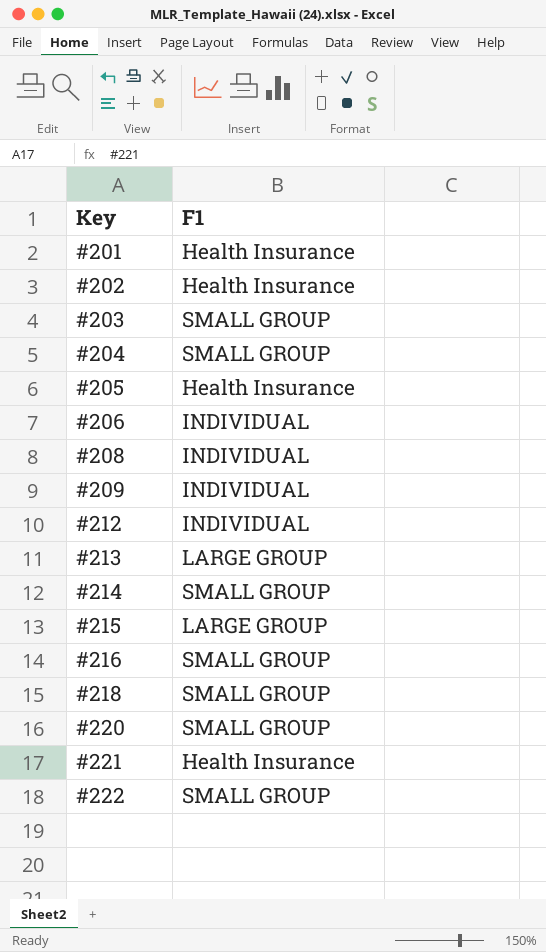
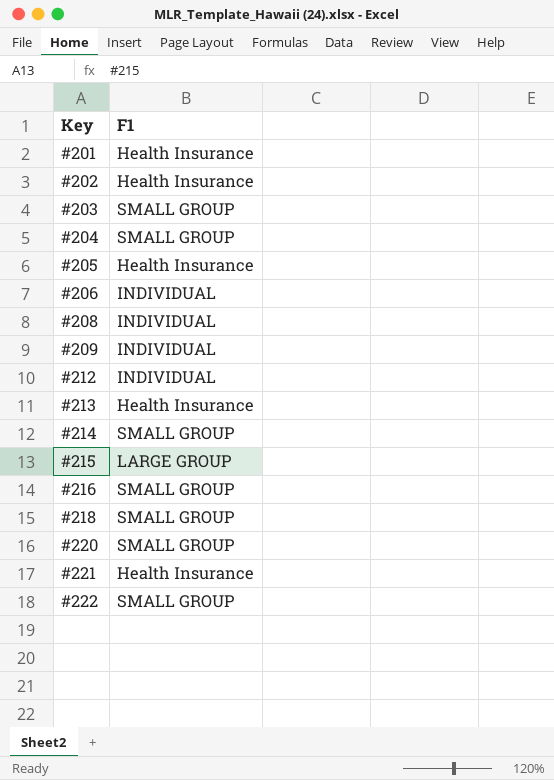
#213 | F1: LARGE GROUP -> Health Insurance

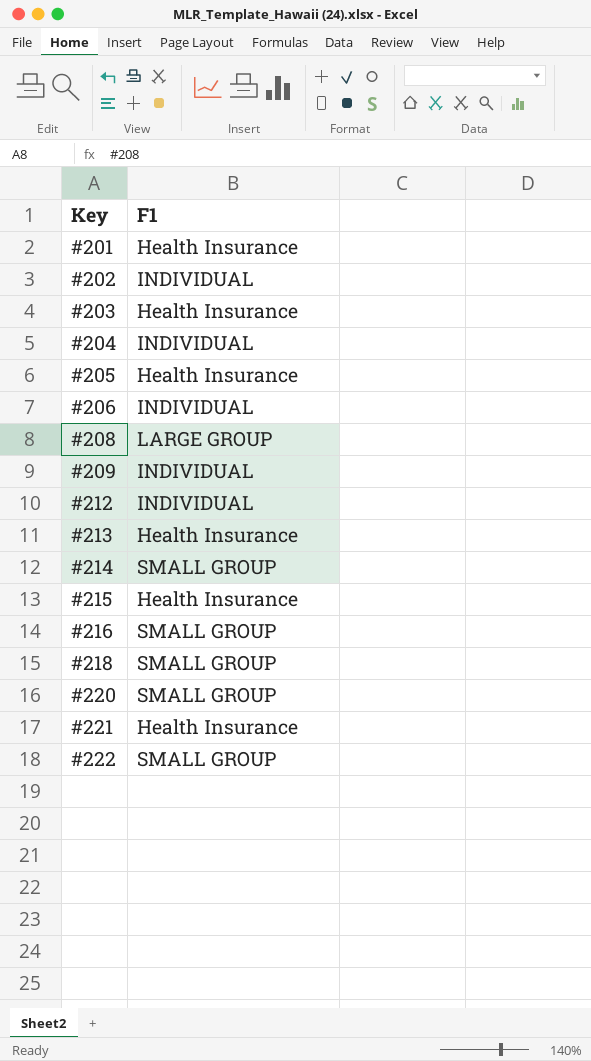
#202 | F1: Health Insurance -> INDIVIDUAL
#203 | F1: SMALL GROUP -> Health Insurance
#204 | F1: SMALL GROUP -> INDIVIDUAL
#208 | F1: INDIVIDUAL -> LARGE GROUP
#215 | F1: LARGE GROUP -> Health Insurance

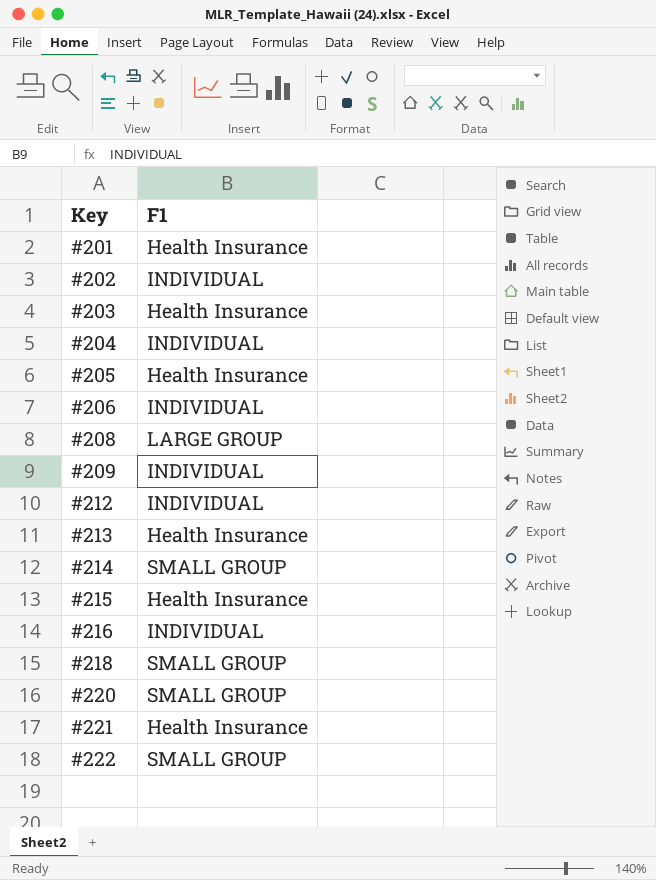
#216 | F1: SMALL GROUP -> INDIVIDUAL

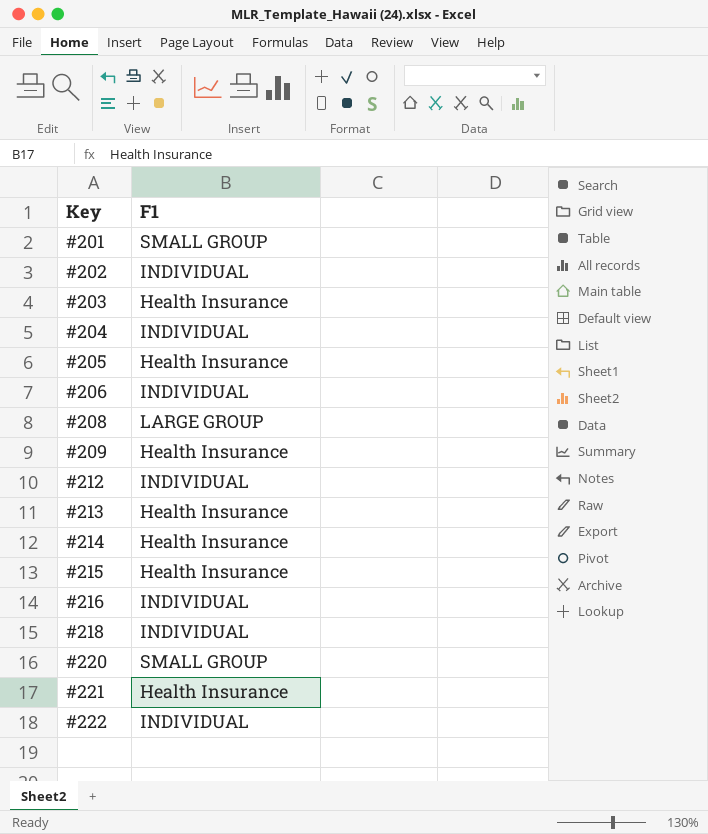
#201 | F1: Health Insurance -> SMALL GROUP
#209 | F1: INDIVIDUAL -> Health Insurance
#214 | F1: SMALL GROUP -> Health Insurance
#218 | F1: SMALL GROUP -> INDIVIDUAL
#222 | F1: SMALL GROUP -> INDIVIDUAL

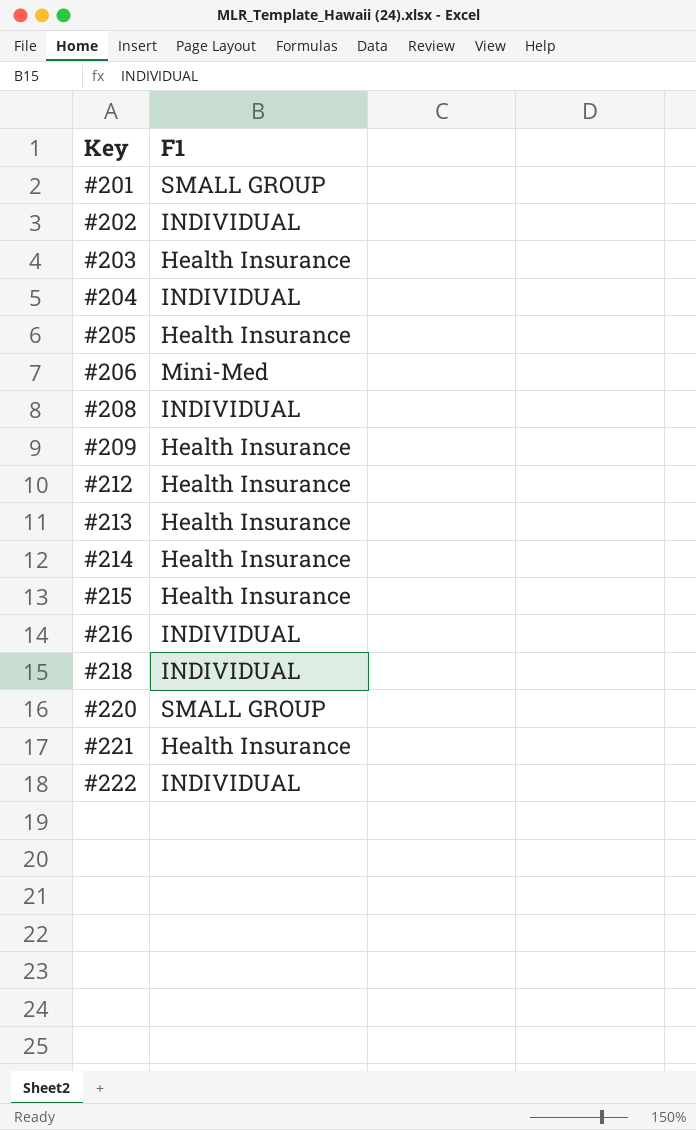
#206 | F1: INDIVIDUAL -> Mini-Med
#208 | F1: LARGE GROUP -> INDIVIDUAL
#212 | F1: INDIVIDUAL -> Health Insurance

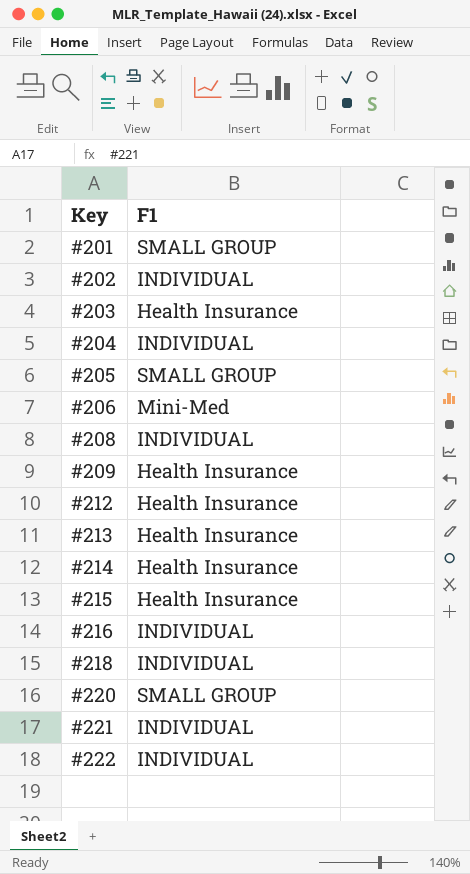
#205 | F1: Health Insurance -> SMALL GROUP
#221 | F1: Health Insurance -> INDIVIDUAL

